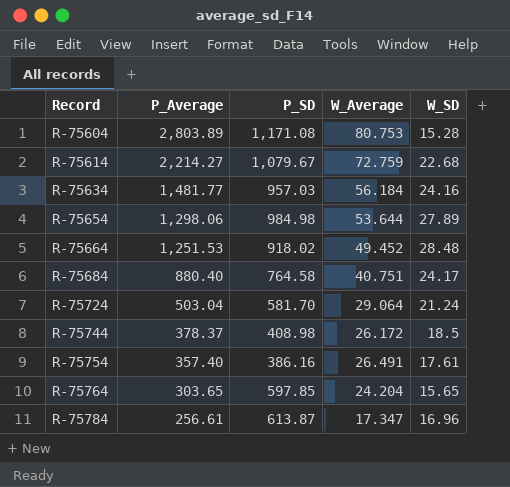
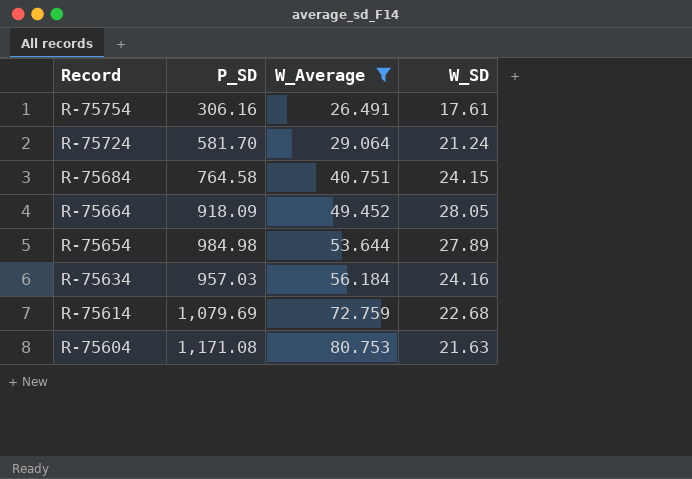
filter: none -> W_Average >= 26.491
row order: Record ascending -> Record descending
column P_Average | position: 2 -> none
R-75754 | P_SD: 386.16 -> 306.16
R-75684 | W_SD: 24.17 -> 24.15
R-75664 | P_SD: 918.02 -> 918.09
R-75664 | W_SD: 28.48 -> 28.05
R-75614 | P_SD: 1,079.67 -> 1,079.69
R-75604 | W_SD: 15.28 -> 21.63

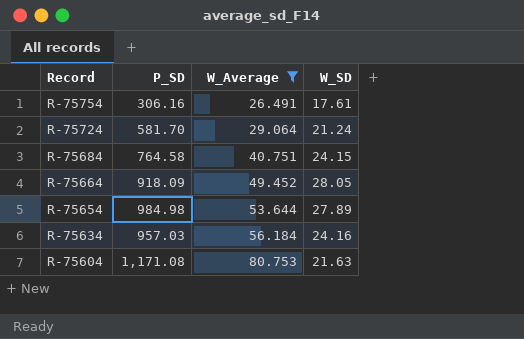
row R-75614: 1,079.69 | 72.759 | 22.68 -> none

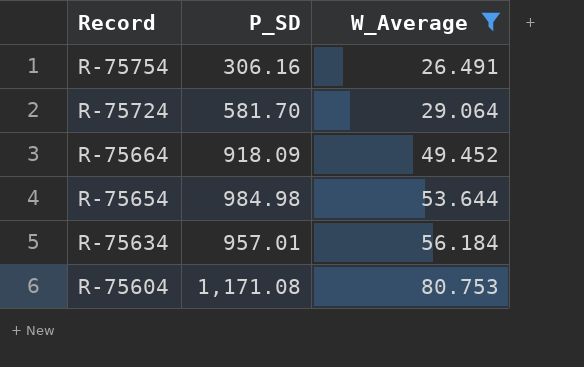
column W_SD | position: 4 -> none
row R-75684: 764.58 | 40.751 | 24.15 -> none
R-75634 | P_SD: 957.03 -> 957.01

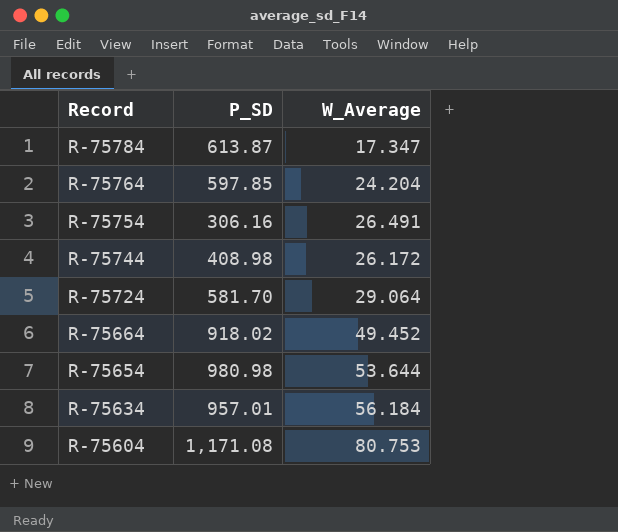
filter: W_Average >= 26.491 -> none
R-75664 | P_SD: 918.09 -> 918.02
R-75654 | P_SD: 984.98 -> 980.98

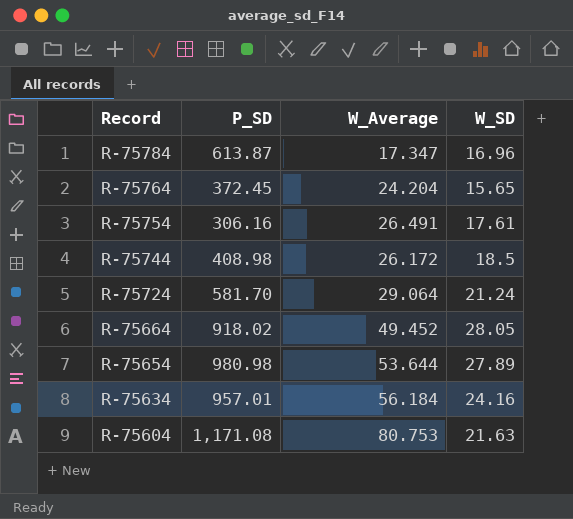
column W_SD | position: none -> 4
R-75764 | P_SD: 597.85 -> 372.45

